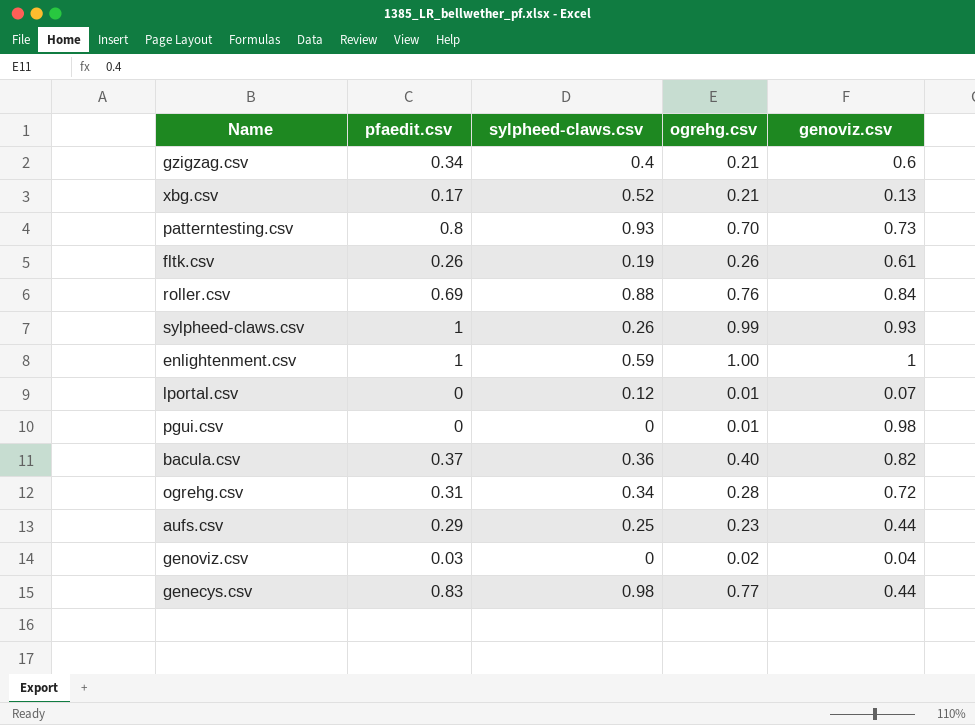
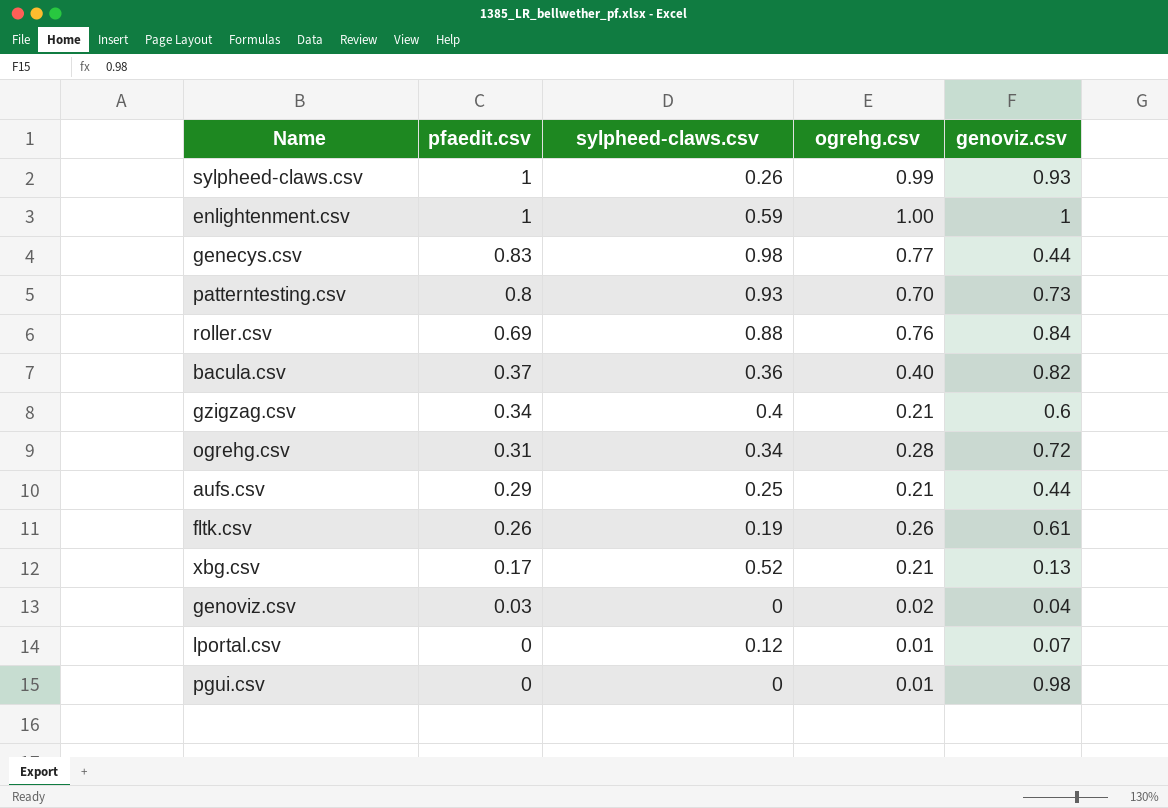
row order: none -> pfaedit.csv descending
aufs.csv | ogrehg.csv: 0.23 -> 0.21

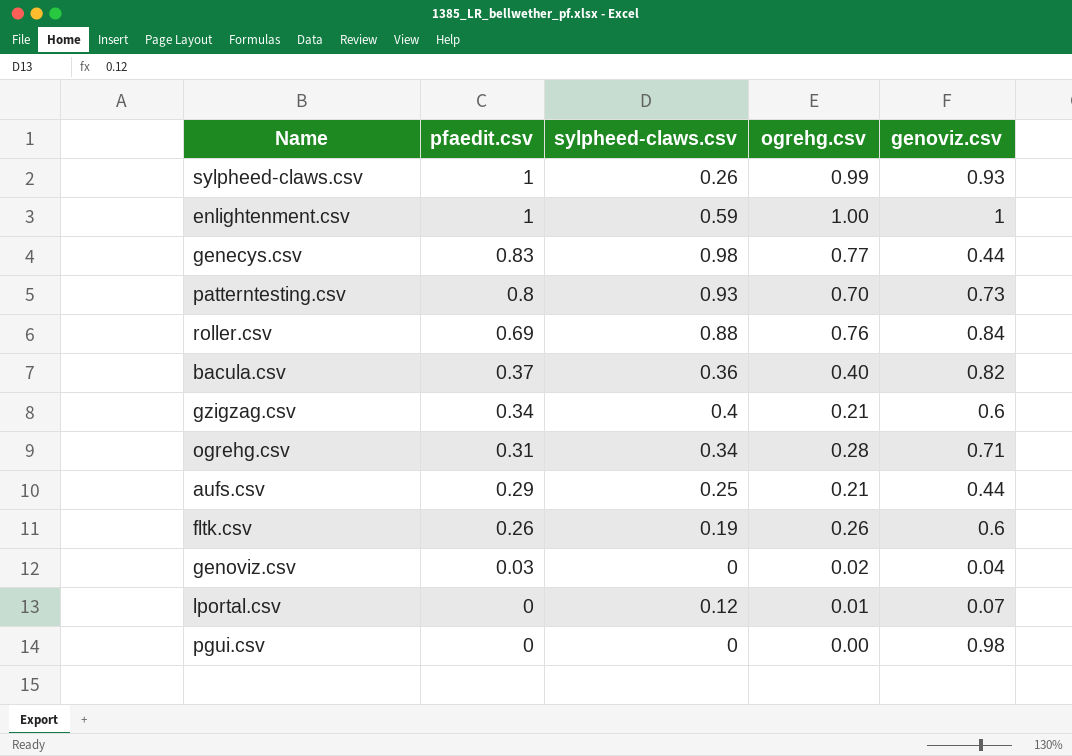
row xbg.csv: 0.17 | 0.52 | 0.21 | 0.13 -> none
ogrehg.csv | genoviz.csv: 0.72 -> 0.71
fltk.csv | genoviz.csv: 0.61 -> 0.6
pgui.csv | ogrehg.csv: 0.01 -> 0.00

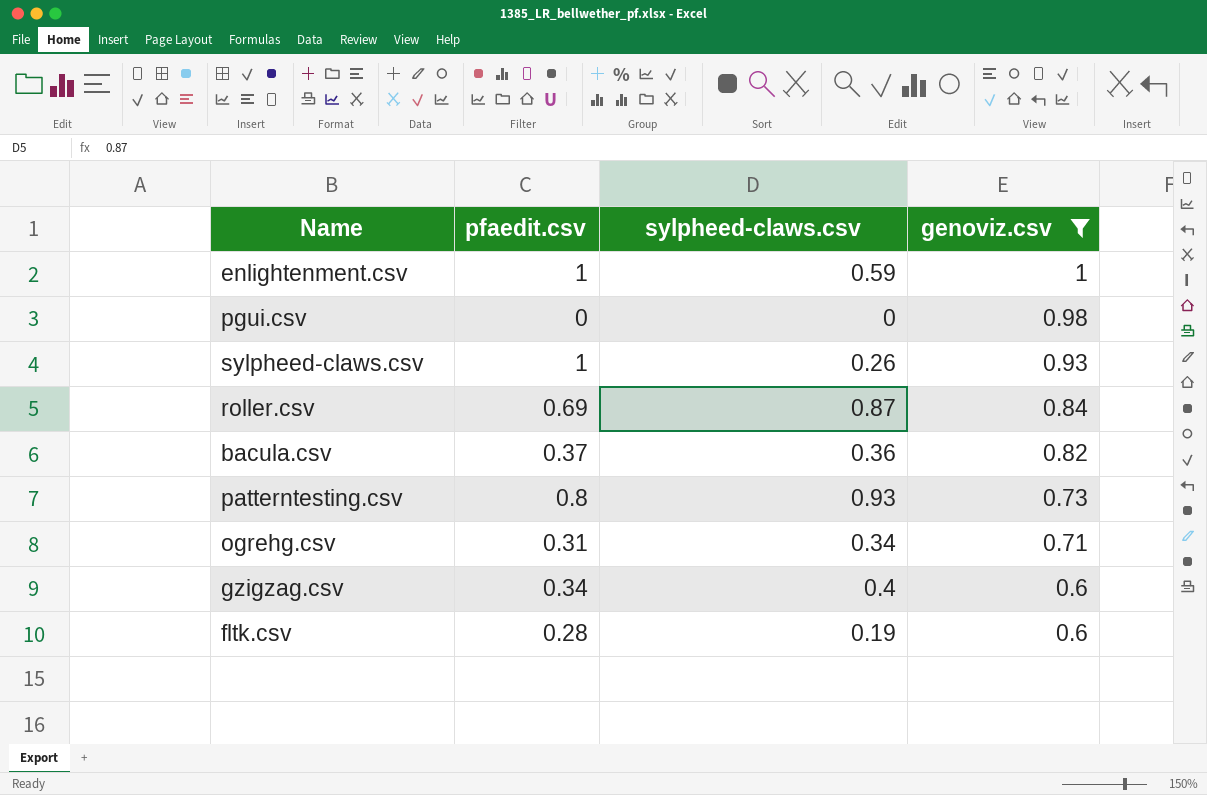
filter: none -> genoviz.csv >= 0.6
row order: pfaedit.csv descending -> genoviz.csv descending
column ogrehg.csv | position: 4 -> none
roller.csv | sylpheed-claws.csv: 0.88 -> 0.87
fltk.csv | pfaedit.csv: 0.26 -> 0.28

